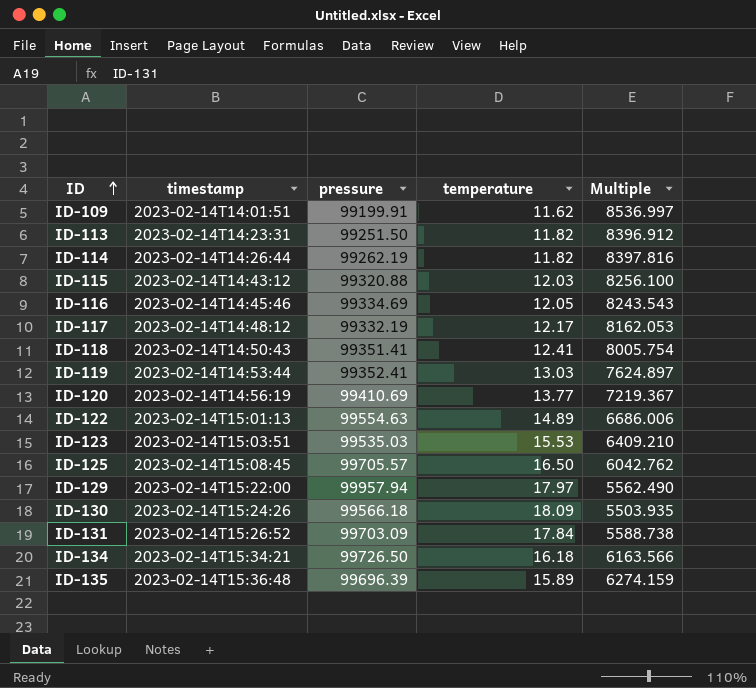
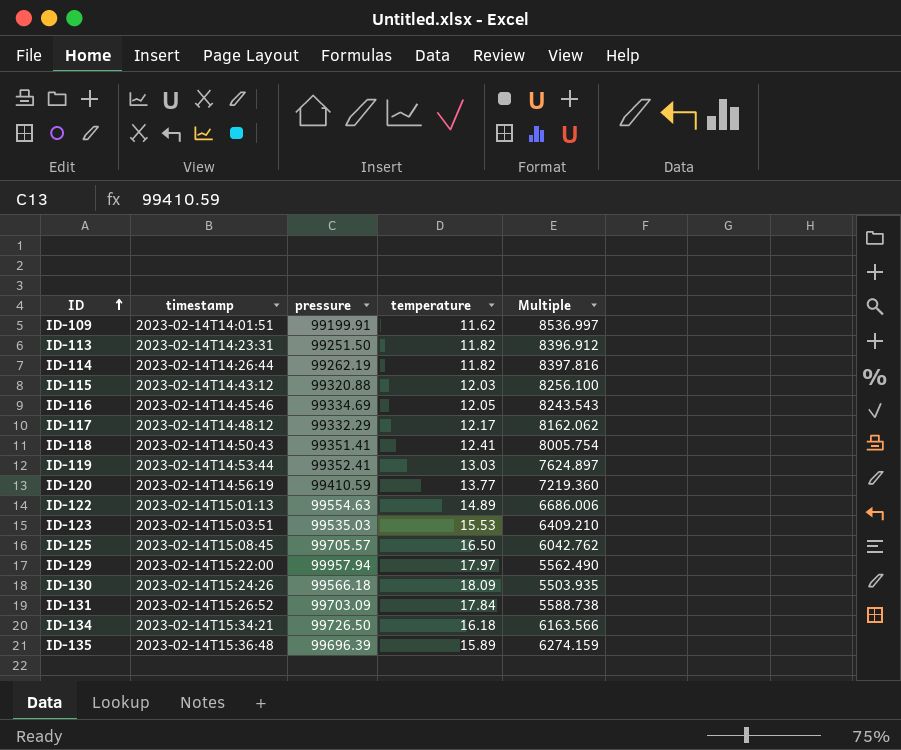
ID-117 | pressure: 99332.19 -> 99332.29
ID-117 | Multiple: 8162.053 -> 8162.062
ID-120 | pressure: 99410.69 -> 99410.59
ID-120 | Multiple: 7219.367 -> 7219.360

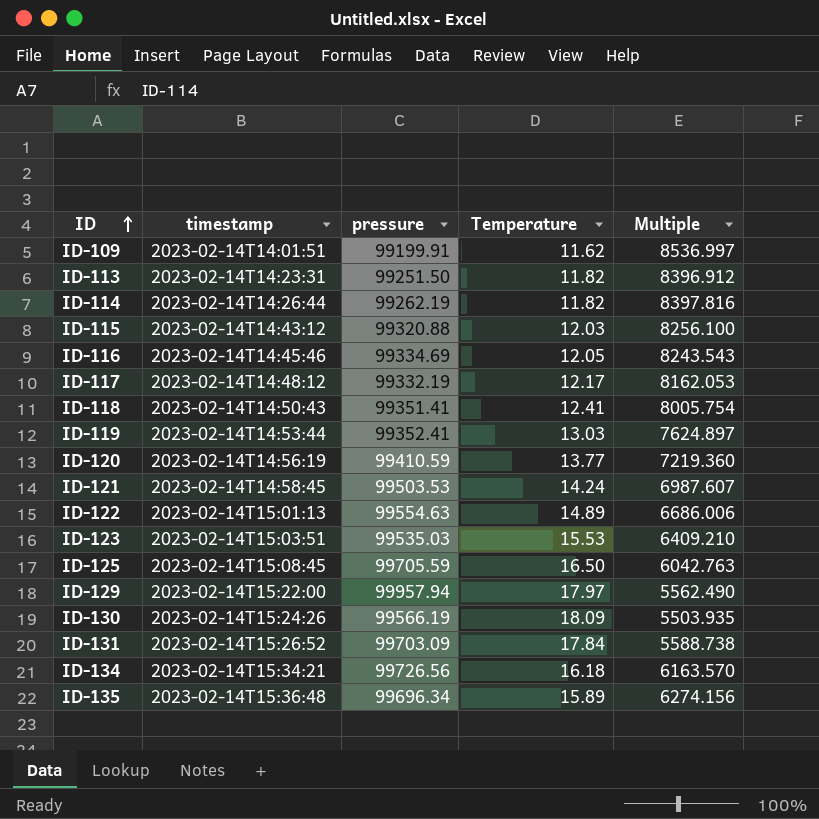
column name: temperature -> Temperature
ID-117 | pressure: 99332.29 -> 99332.19
ID-117 | Multiple: 8162.062 -> 8162.053
row ID-121: none -> 2023-02-14T14:58:45 | 99503.53 | 14.24 | 6987.607
ID-125 | pressure: 99705.57 -> 99705.59
ID-125 | Multiple: 6042.762 -> 6042.763
ID-130 | pressure: 99566.18 -> 99566.19
ID-134 | pressure: 99726.50 -> 99726.56
ID-134 | Multiple: 6163.566 -> 6163.570
ID-135 | pressure: 99696.39 -> 99696.34
ID-135 | Multiple: 6274.159 -> 6274.156

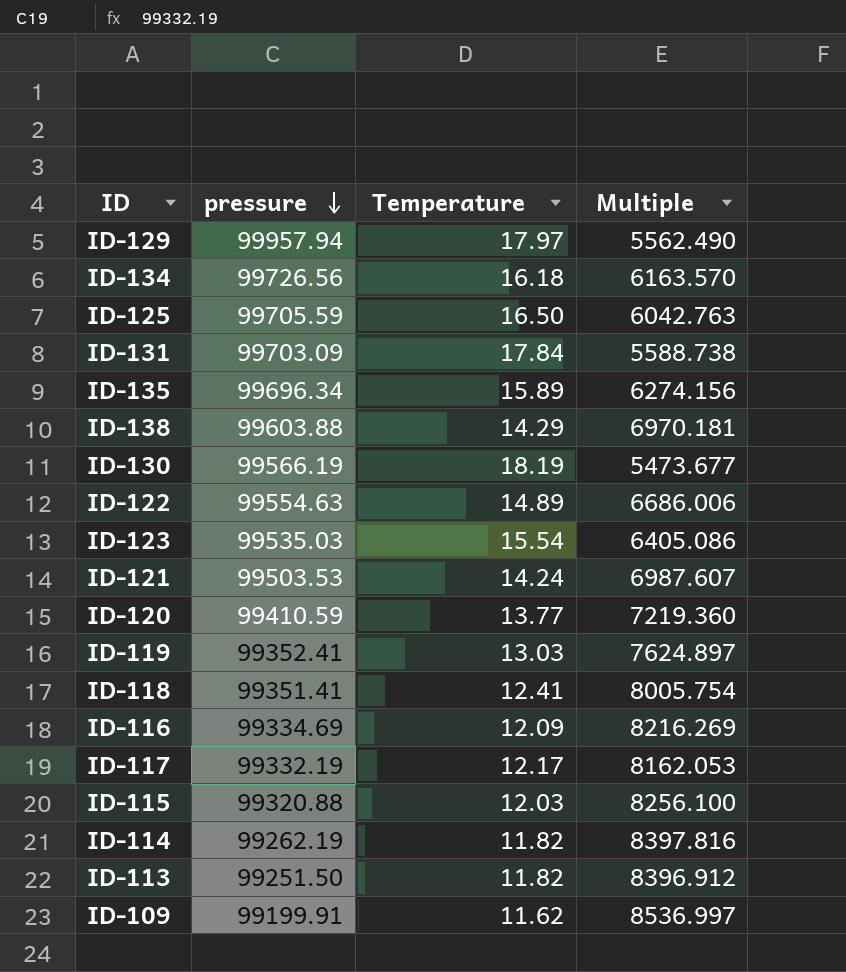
row order: ID ascending -> pressure descending
column timestamp | position: 2 -> none
row ID-138: none -> 99603.88 | 14.29 | 6970.181
ID-130 | Temperature: 18.09 -> 18.19
ID-130 | Multiple: 5503.935 -> 5473.677
ID-123 | Temperature: 15.53 -> 15.54
ID-123 | Multiple: 6409.210 -> 6405.086
ID-116 | Temperature: 12.05 -> 12.09
ID-116 | Multiple: 8243.543 -> 8216.269

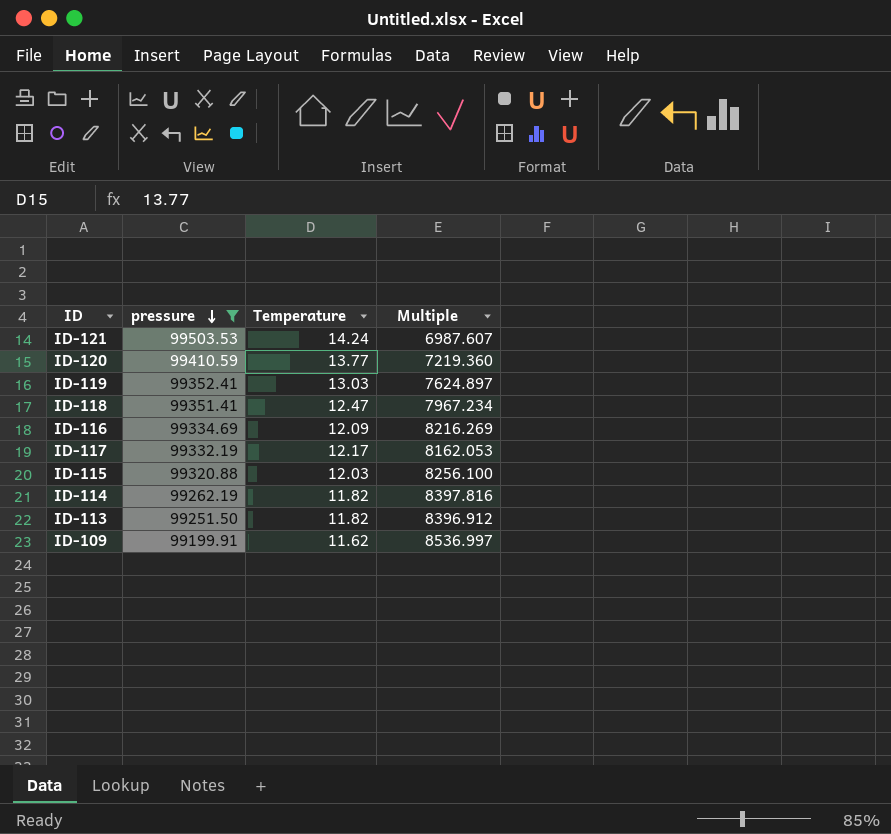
filter: none -> pressure <= 99503.53
ID-118 | Temperature: 12.41 -> 12.47
ID-118 | Multiple: 8005.754 -> 7967.234

